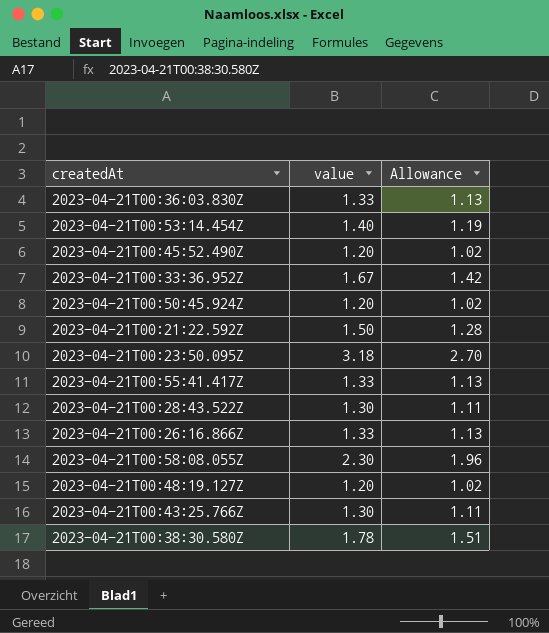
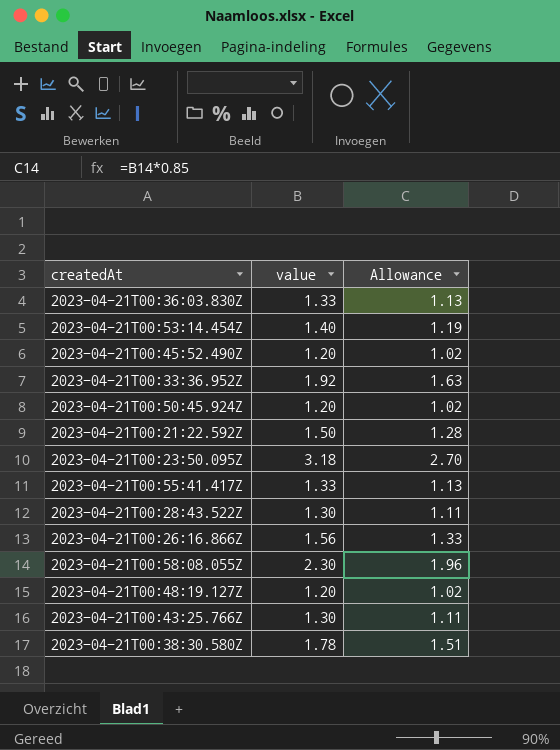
2023-04-21T00:33:36.952Z | value: 1.67 -> 1.92
2023-04-21T00:33:36.952Z | Allowance: 1.42 -> 1.63
2023-04-21T00:26:16.866Z | value: 1.33 -> 1.56
2023-04-21T00:26:16.866Z | Allowance: 1.13 -> 1.33

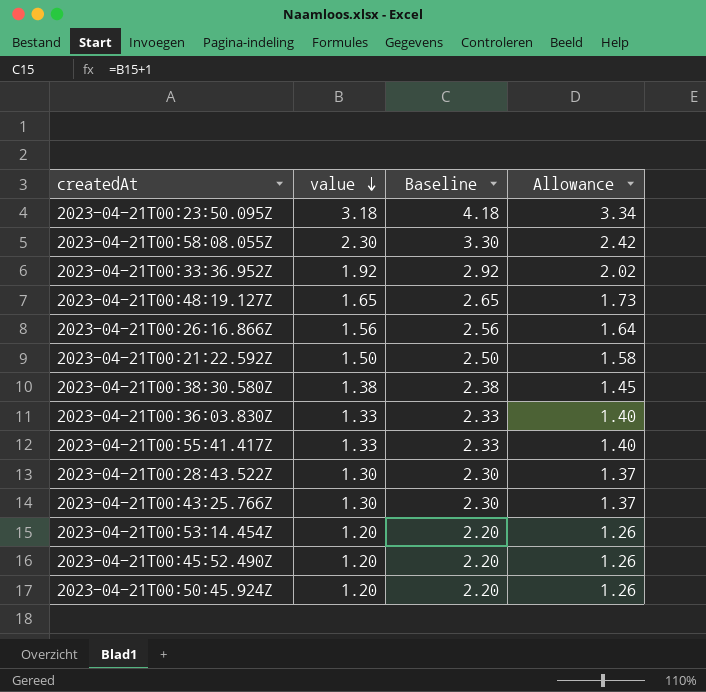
row order: none -> value descending
column Baseline | formula: none -> [value] + 1
column Allowance | formula: [value] * 0.85 -> [value] * 1.05
2023-04-21T00:48:19.127Z | value: 1.20 -> 1.65
2023-04-21T00:38:30.580Z | value: 1.78 -> 1.38
2023-04-21T00:53:14.454Z | value: 1.40 -> 1.20

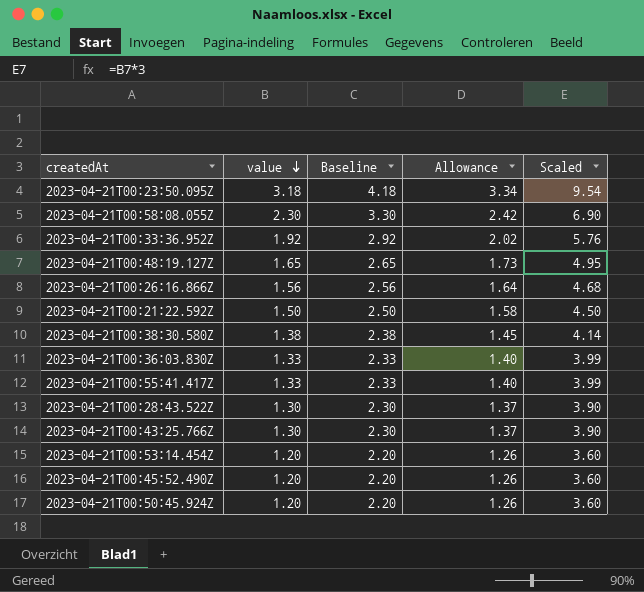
column Scaled | formula: none -> [value] * 3

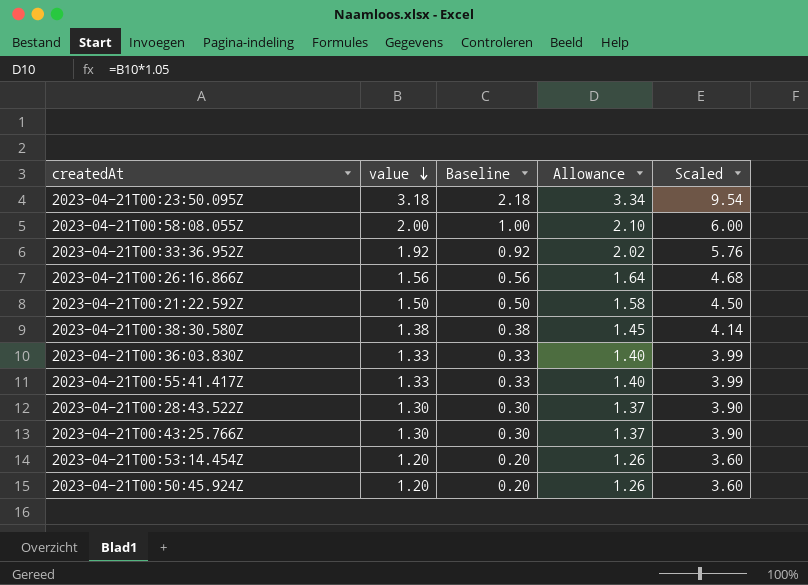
column Baseline | formula: [value] + 1 -> [value] - 1
row 2023-04-21T00:48:19.127Z: 1.65 | 2.65 | 1.73 | 4.95 -> none
row 2023-04-21T00:45:52.490Z: 1.20 | 2.20 | 1.26 | 3.60 -> none
2023-04-21T00:58:08.055Z | value: 2.30 -> 2.00
2023-04-21T00:58:08.055Z | Allowance: 2.42 -> 2.10
2023-04-21T00:58:08.055Z | Scaled: 6.90 -> 6.00

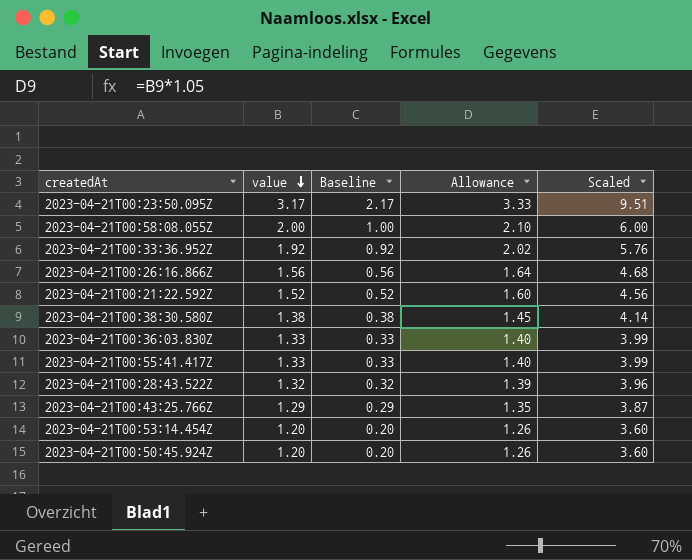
2023-04-21T00:23:50.095Z | value: 3.18 -> 3.17
2023-04-21T00:23:50.095Z | Baseline: 2.18 -> 2.17
2023-04-21T00:23:50.095Z | Allowance: 3.34 -> 3.33
2023-04-21T00:23:50.095Z | Scaled: 9.54 -> 9.51
2023-04-21T00:21:22.592Z | value: 1.50 -> 1.52
2023-04-21T00:21:22.592Z | Baseline: 0.50 -> 0.52
2023-04-21T00:21:22.592Z | Allowance: 1.58 -> 1.60
2023-04-21T00:21:22.592Z | Scaled: 4.50 -> 4.56
2023-04-21T00:28:43.522Z | value: 1.30 -> 1.32
2023-04-21T00:28:43.522Z | Baseline: 0.30 -> 0.32
2023-04-21T00:28:43.522Z | Allowance: 1.37 -> 1.39
2023-04-21T00:28:43.522Z | Scaled: 3.90 -> 3.96
2023-04-21T00:43:25.766Z | value: 1.30 -> 1.29
2023-04-21T00:43:25.766Z | Baseline: 0.30 -> 0.29
2023-04-21T00:43:25.766Z | Allowance: 1.37 -> 1.35
2023-04-21T00:43:25.766Z | Scaled: 3.90 -> 3.87

